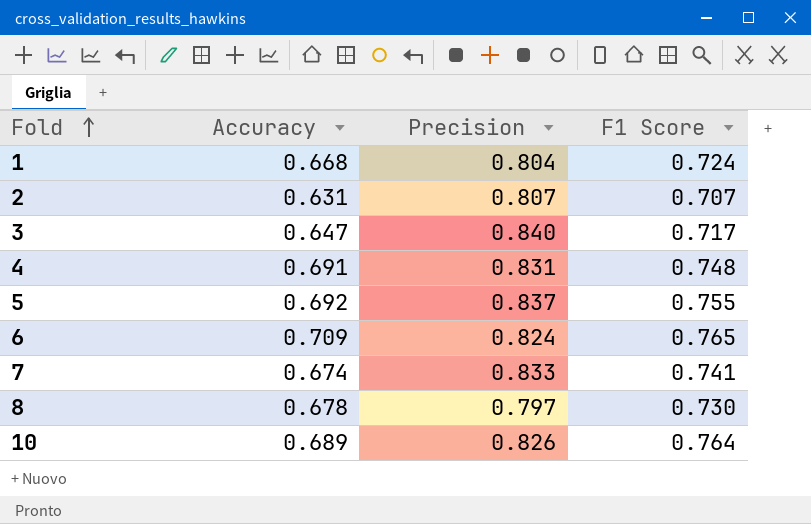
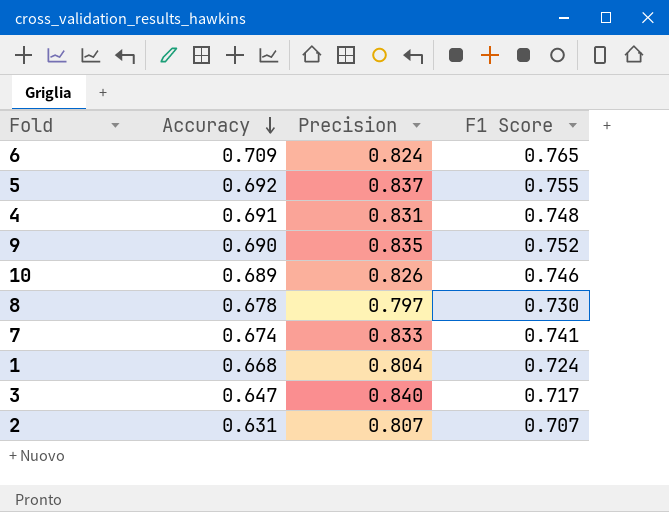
row order: Fold ascending -> Accuracy descending
row 9: none -> 0.690 | 0.835 | 0.752
10 | F1 Score: 0.764 -> 0.746

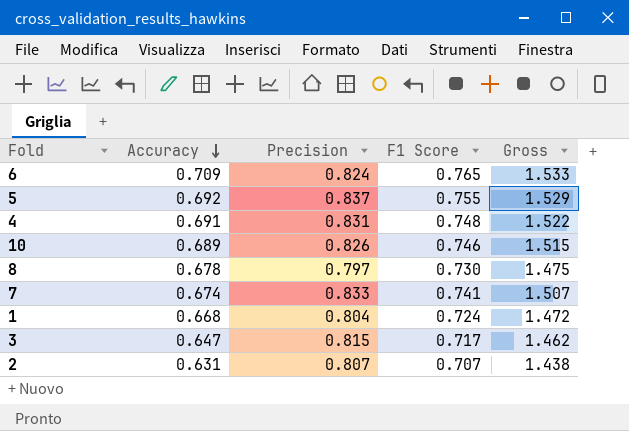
column Gross | formula: none -> [Accuracy] + [Precision]
row 9: 0.690 | 0.835 | 0.752 -> none
3 | Precision: 0.840 -> 0.815

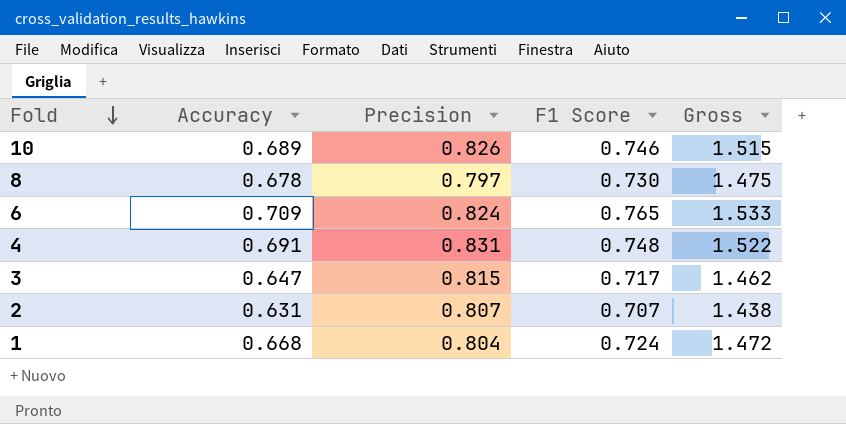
row order: Accuracy descending -> Fold descending
row 5: 0.692 | 0.837 | 0.755 | 1.529 -> none
row 7: 0.674 | 0.833 | 0.741 | 1.507 -> none

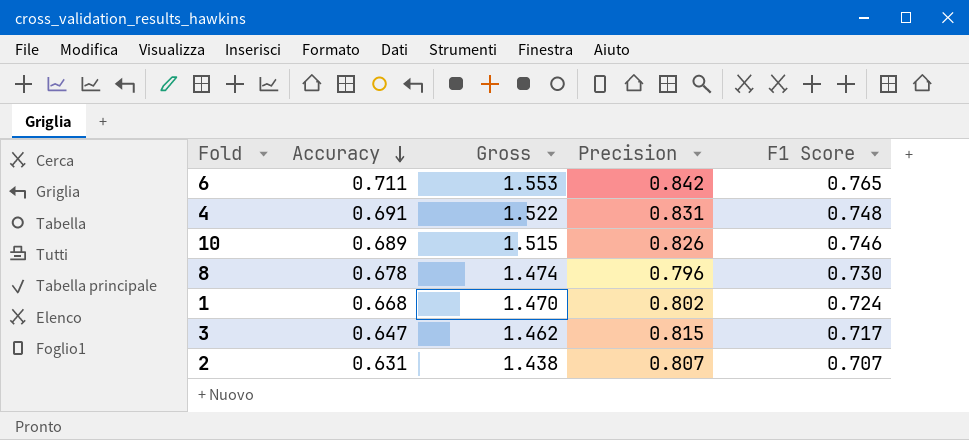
row order: Fold descending -> Accuracy descending
column Gross | position: 5 -> 3
6 | Accuracy: 0.709 -> 0.711
6 | Gross: 1.533 -> 1.553
6 | Precision: 0.824 -> 0.842
8 | Gross: 1.475 -> 1.474
8 | Precision: 0.797 -> 0.796
1 | Gross: 1.472 -> 1.470
1 | Precision: 0.804 -> 0.802

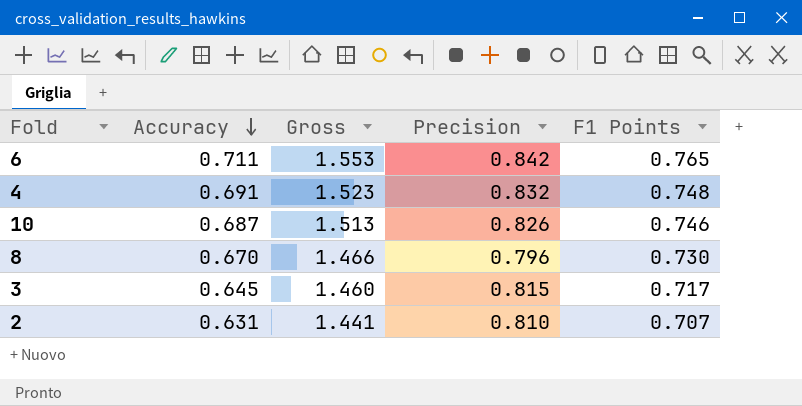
column name: F1 Score -> F1 Points
row 1: 0.668 | 1.470 | 0.802 | 0.724 -> none
4 | Gross: 1.522 -> 1.523
4 | Precision: 0.831 -> 0.832
10 | Accuracy: 0.689 -> 0.687
10 | Gross: 1.515 -> 1.513
8 | Accuracy: 0.678 -> 0.670
8 | Gross: 1.474 -> 1.466
3 | Accuracy: 0.647 -> 0.645
3 | Gross: 1.462 -> 1.460
2 | Gross: 1.438 -> 1.441
2 | Precision: 0.807 -> 0.810

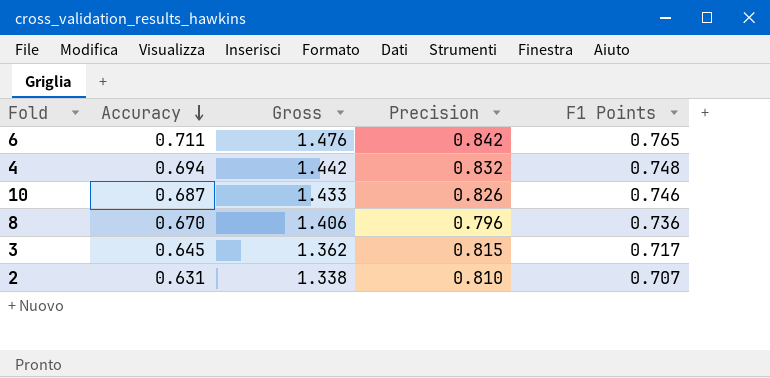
column Gross | formula: [Accuracy] + [Precision] -> [Accuracy] + [F1 Points]
4 | Accuracy: 0.691 -> 0.694
8 | F1 Points: 0.730 -> 0.736

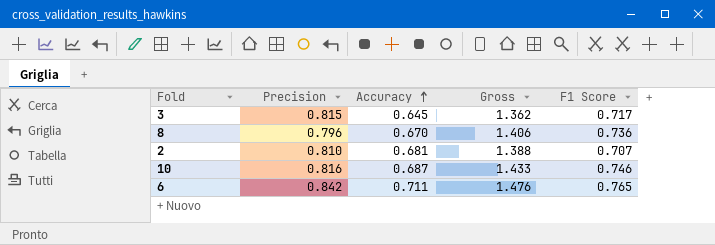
row order: Accuracy descending -> Accuracy ascending
column Precision | position: 4 -> 2
column name: F1 Points -> F1 Score
row 4: 0.694 | 1.442 | 0.832 | 0.748 -> none
2 | Accuracy: 0.631 -> 0.681
2 | Gross: 1.338 -> 1.388
10 | Precision: 0.826 -> 0.816

